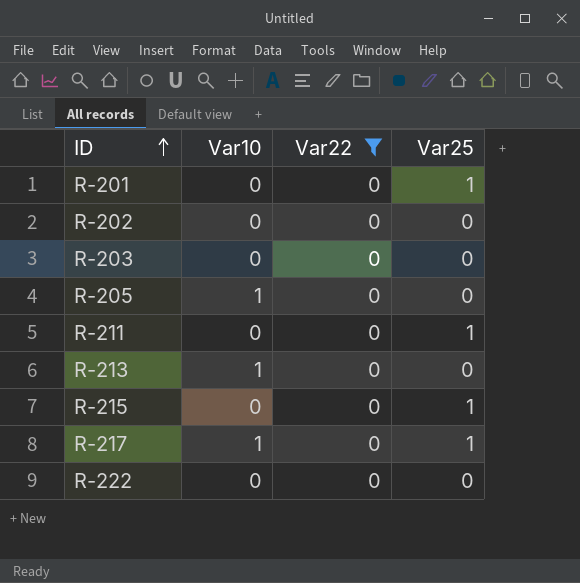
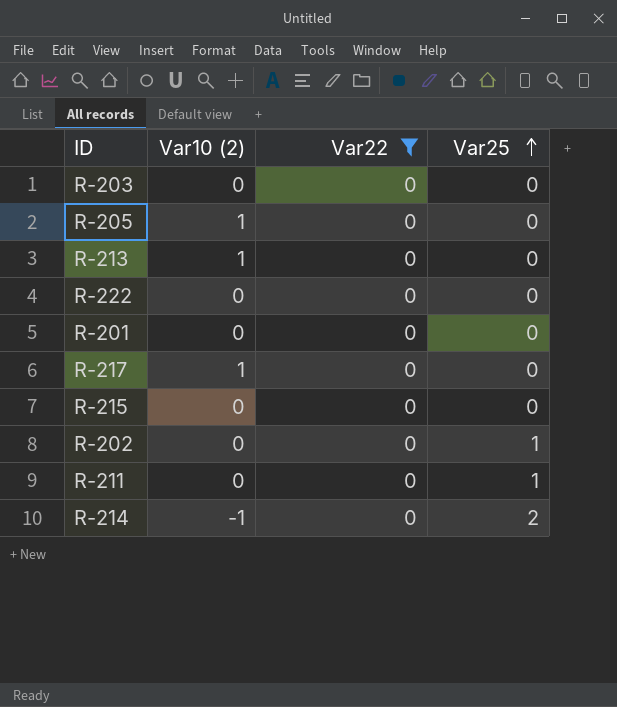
row order: ID ascending -> Var25 ascending
column name: Var10 -> Var10 (2)
R-201 | Var25: 1 -> 0
R-217 | Var25: 1 -> 0
R-215 | Var25: 1 -> 0
R-202 | Var25: 0 -> 1
row R-214: none -> -1 | 0 | 2

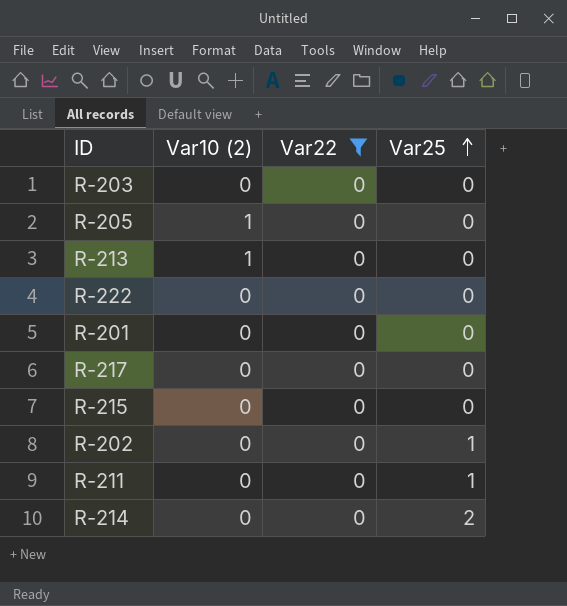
R-217 | Var10 (2): 1 -> 0
R-214 | Var10 (2): -1 -> 0

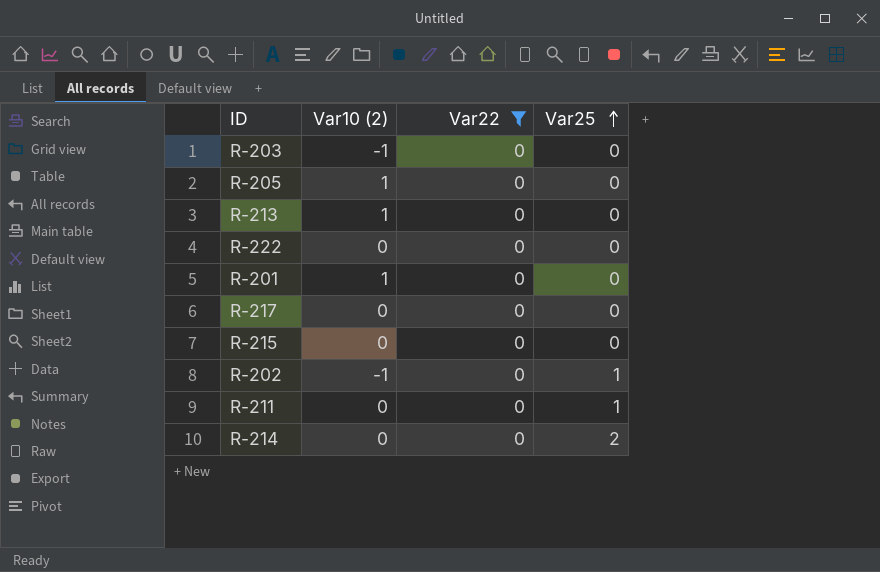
R-203 | Var10 (2): 0 -> -1
R-201 | Var10 (2): 0 -> 1
R-202 | Var10 (2): 0 -> -1

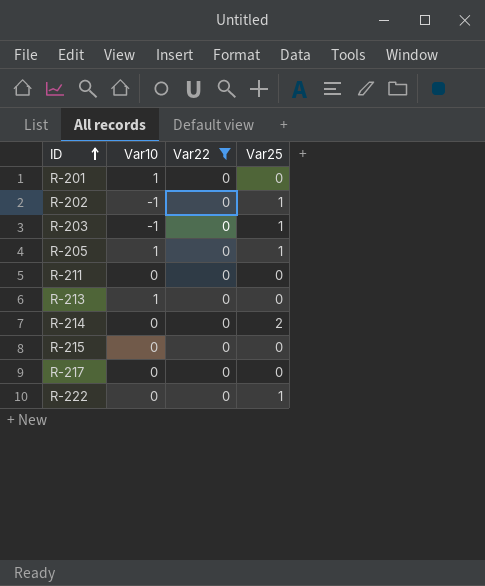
row order: Var25 ascending -> ID ascending
column name: Var10 (2) -> Var10
R-203 | Var25: 0 -> 1
R-205 | Var25: 0 -> 1
R-211 | Var25: 1 -> 0
R-222 | Var25: 0 -> 1

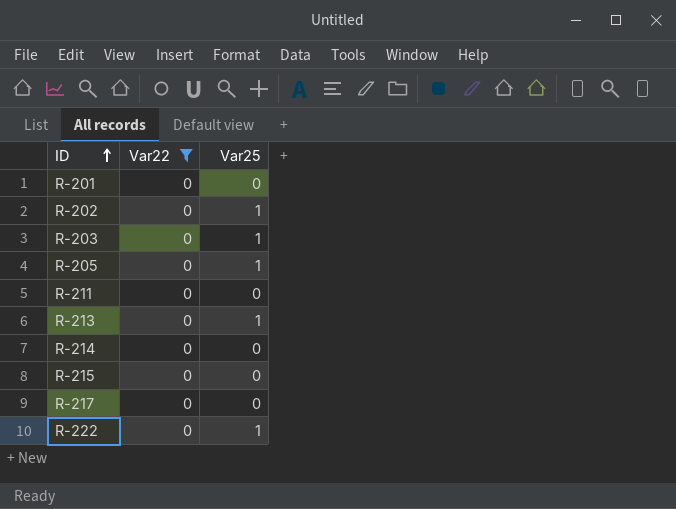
column Var10 | position: 2 -> none
R-213 | Var25: 0 -> 1
R-214 | Var25: 2 -> 0

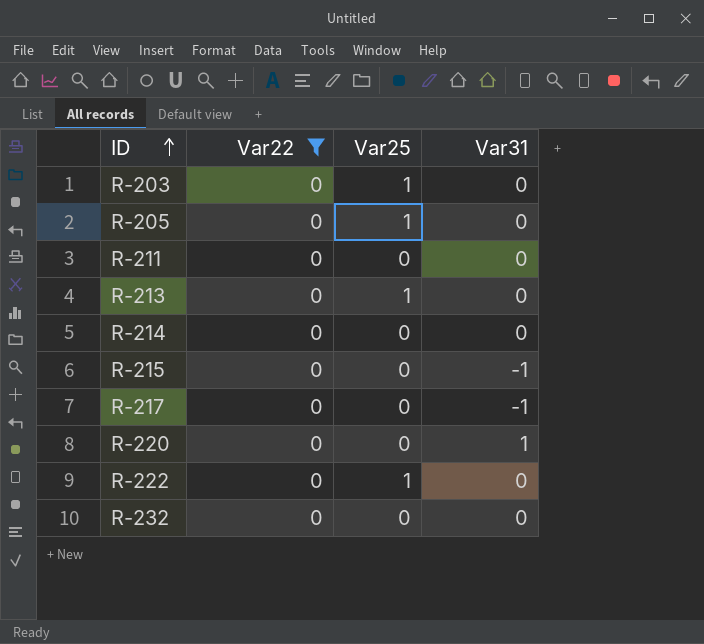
column Var31 | position: none -> 4
row R-201: 0 | 0 -> none
row R-202: 0 | 1 -> none
row R-220: none -> 0 | 0 | 1
row R-232: none -> 0 | 0 | 0

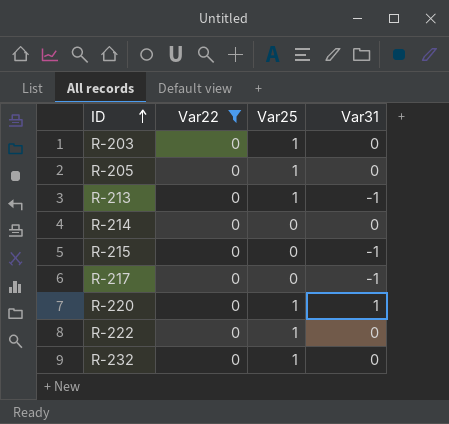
row R-211: 0 | 0 | 0 -> none
R-213 | Var31: 0 -> -1
R-220 | Var25: 0 -> 1
R-232 | Var25: 0 -> 1

